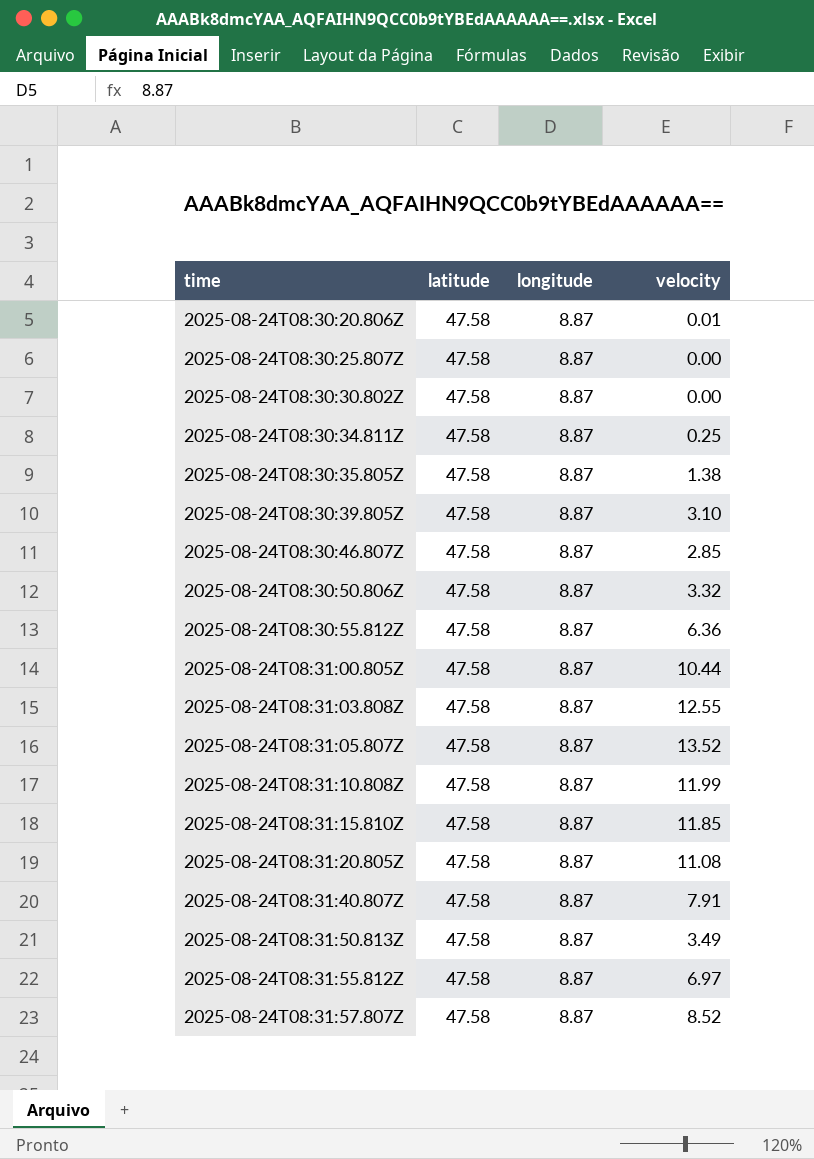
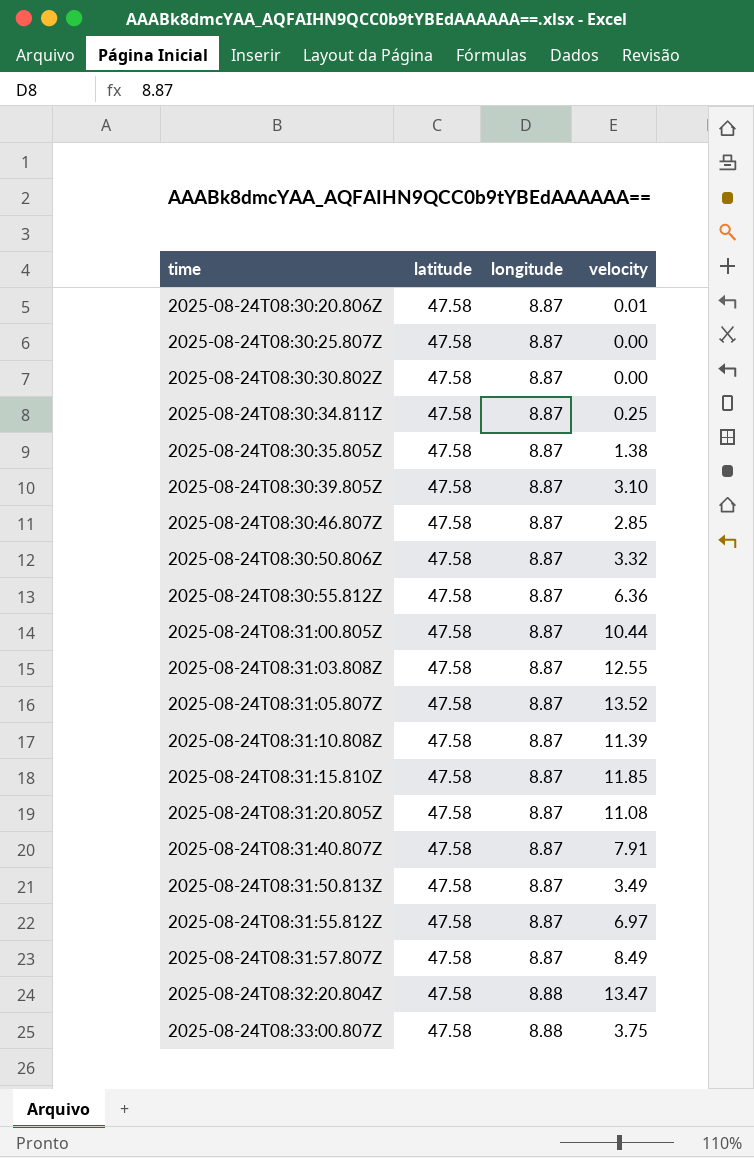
2025-08-24T08:31:10.808Z | velocity: 11.99 -> 11.39
2025-08-24T08:31:57.807Z | velocity: 8.52 -> 8.49
row 2025-08-24T08:32:20.804Z: none -> 47.58 | 8.88 | 13.47
row 2025-08-24T08:33:00.807Z: none -> 47.58 | 8.88 | 3.75

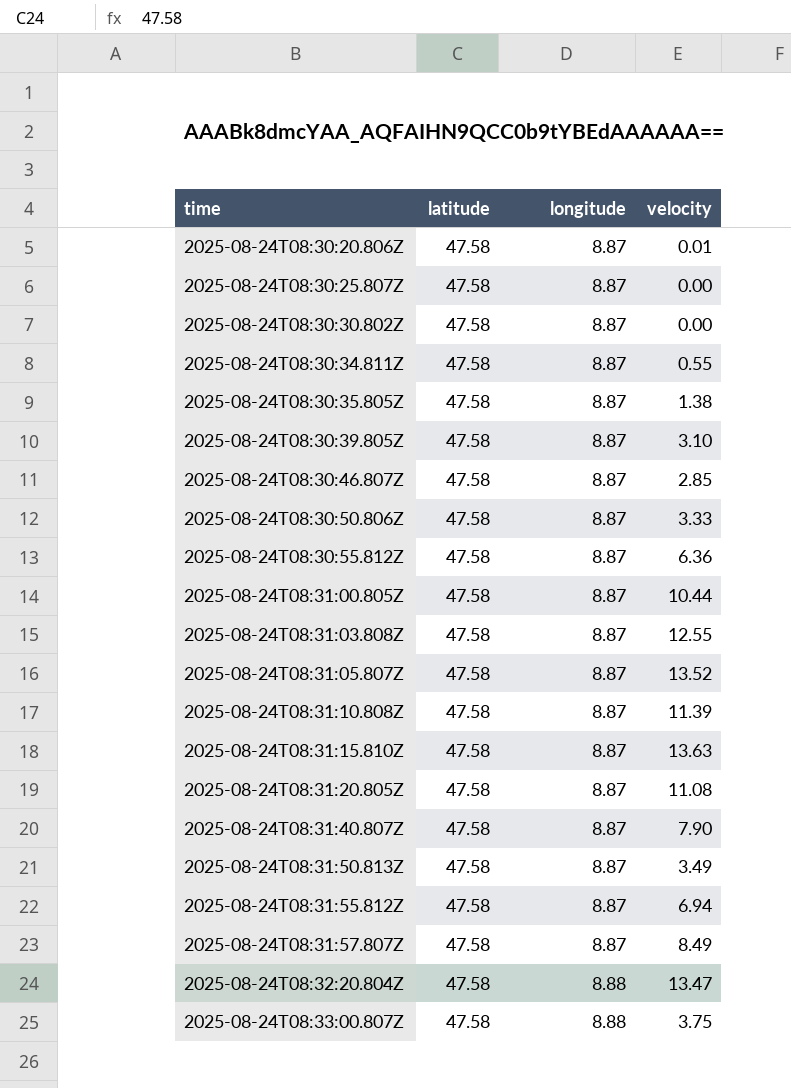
2025-08-24T08:30:34.811Z | velocity: 0.25 -> 0.55
2025-08-24T08:30:50.806Z | velocity: 3.32 -> 3.33
2025-08-24T08:31:15.810Z | velocity: 11.85 -> 13.63
2025-08-24T08:31:40.807Z | velocity: 7.91 -> 7.90
2025-08-24T08:31:55.812Z | velocity: 6.97 -> 6.94

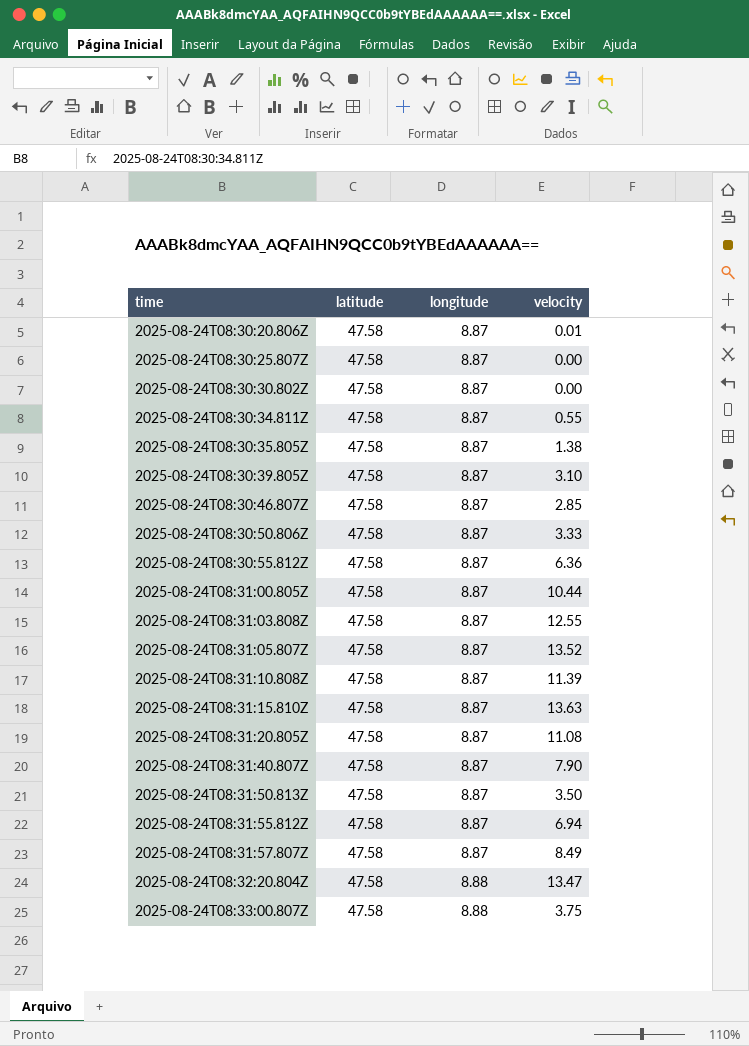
2025-08-24T08:31:50.813Z | velocity: 3.49 -> 3.50

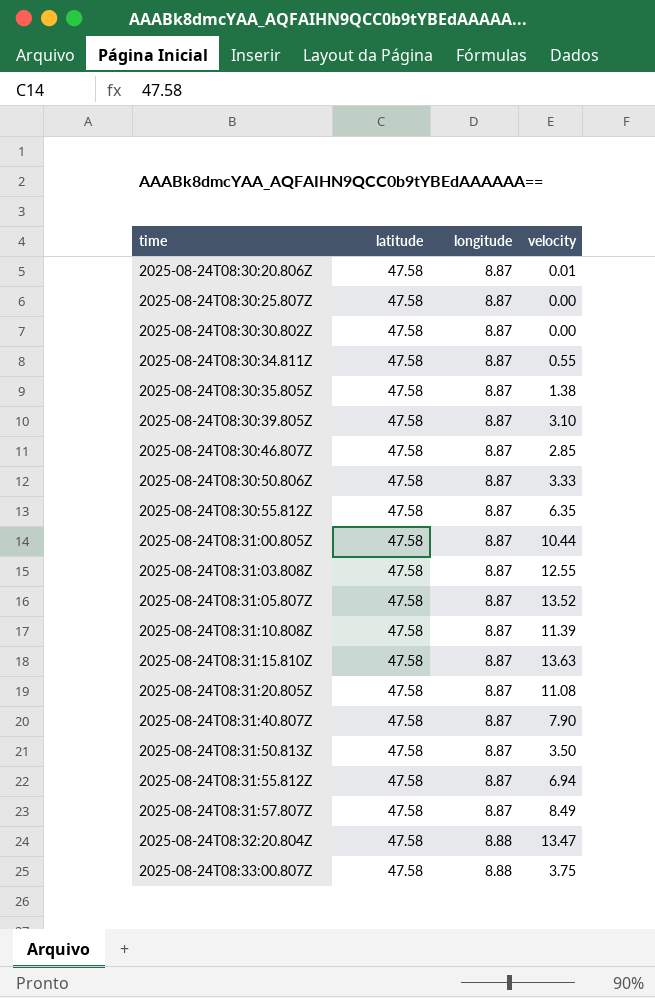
2025-08-24T08:30:55.812Z | velocity: 6.36 -> 6.35

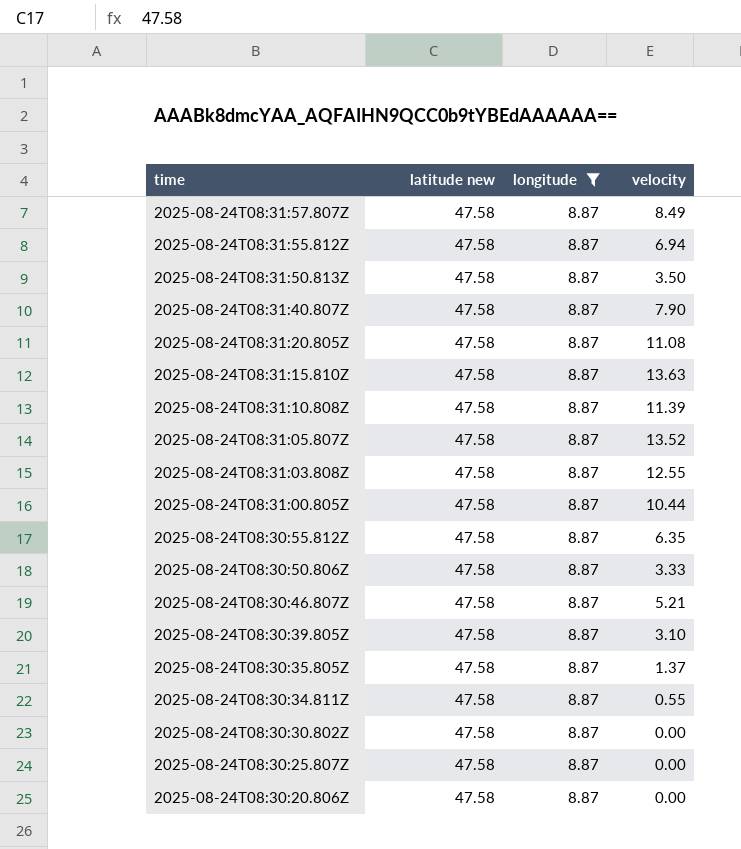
filter: none -> longitude = 8.87
row order: time ascending -> time descending
column name: latitude -> latitude new
2025-08-24T08:30:46.807Z | velocity: 2.85 -> 5.21
2025-08-24T08:30:35.805Z | velocity: 1.38 -> 1.37
2025-08-24T08:30:20.806Z | velocity: 0.01 -> 0.00

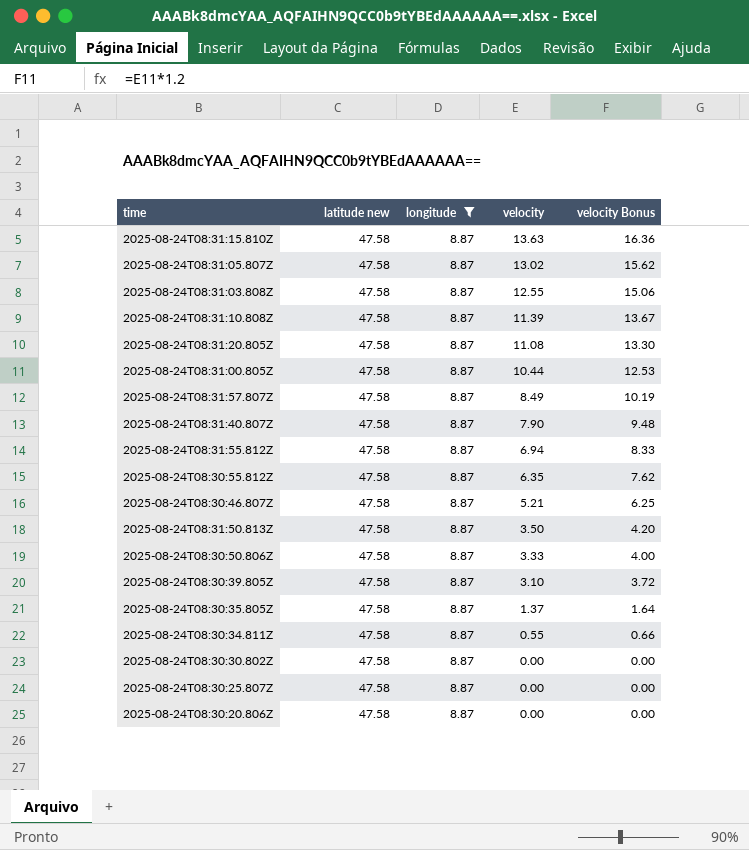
row order: time descending -> velocity descending
column velocity Bonus | formula: none -> [velocity] * 1.2
2025-08-24T08:31:05.807Z | velocity: 13.52 -> 13.02

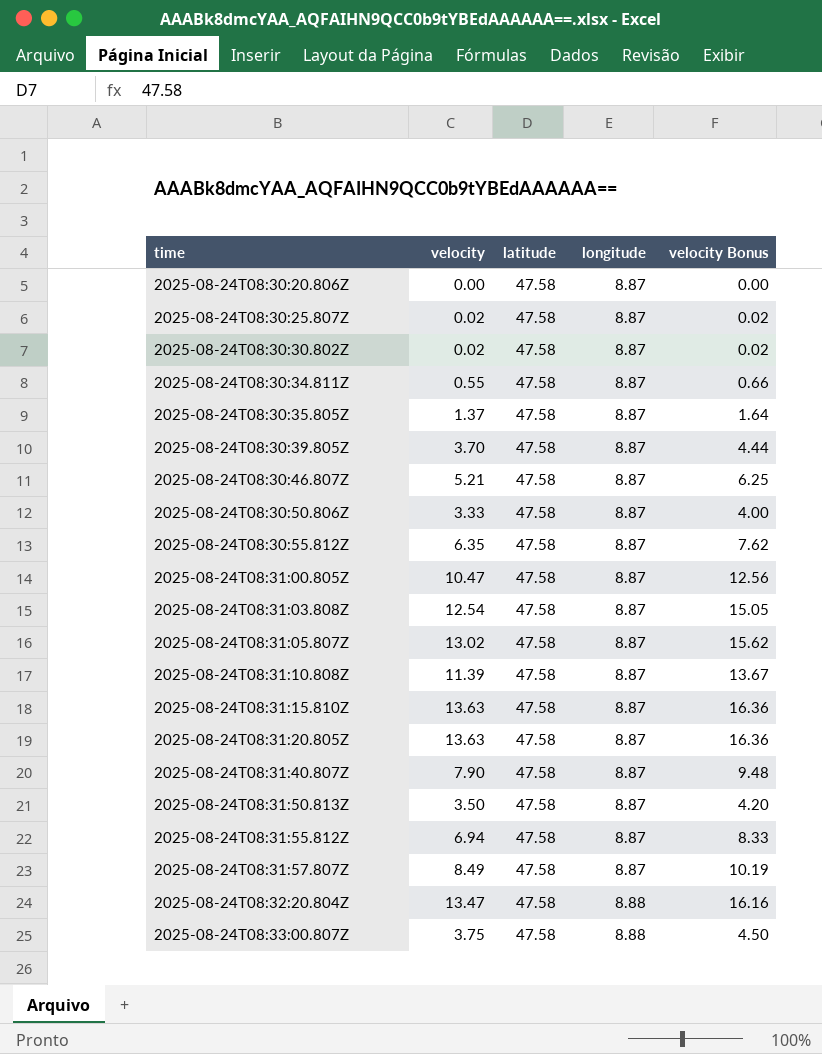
filter: longitude = 8.87 -> none
row order: velocity descending -> time ascending
column velocity | position: 4 -> 2
column name: latitude new -> latitude
2025-08-24T08:30:25.807Z | velocity: 0.00 -> 0.02
2025-08-24T08:30:25.807Z | velocity Bonus: 0.00 -> 0.02
2025-08-24T08:30:30.802Z | velocity: 0.00 -> 0.02
2025-08-24T08:30:30.802Z | velocity Bonus: 0.00 -> 0.02
2025-08-24T08:30:39.805Z | velocity: 3.10 -> 3.70
2025-08-24T08:30:39.805Z | velocity Bonus: 3.72 -> 4.44
2025-08-24T08:31:00.805Z | velocity: 10.44 -> 10.47
2025-08-24T08:31:00.805Z | velocity Bonus: 12.53 -> 12.56
2025-08-24T08:31:03.808Z | velocity: 12.55 -> 12.54
2025-08-24T08:31:03.808Z | velocity Bonus: 15.06 -> 15.05
2025-08-24T08:31:20.805Z | velocity: 11.08 -> 13.63
2025-08-24T08:31:20.805Z | velocity Bonus: 13.30 -> 16.36

